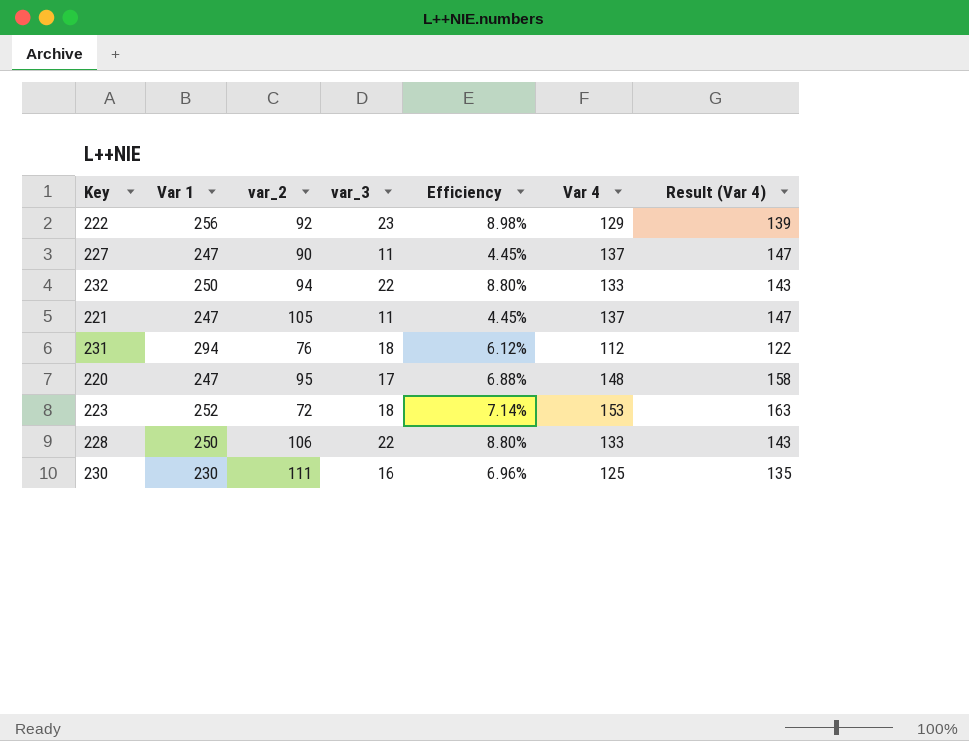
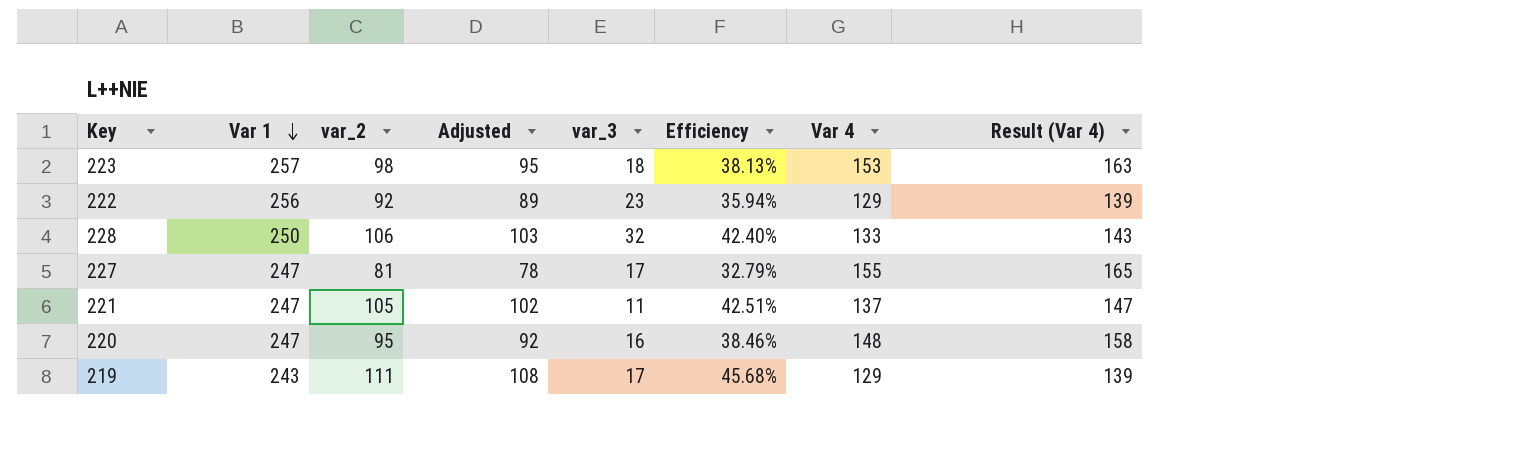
row order: none -> Var 1 descending
column Adjusted | formula: none -> [var_2] - 3
column Efficiency | formula: [var_3] / [Var 1] -> [var_2] / [Var 1]
row 232: 250 | 94 | 22 | 8.80% | 133 | 143 -> none
row 231: 294 | 76 | 18 | 6.12% | 112 | 122 -> none
row 230: 230 | 111 | 16 | 6.96% | 125 | 135 -> none
223 | Var 1: 252 -> 257
223 | var_2: 72 -> 98
228 | var_3: 22 -> 32
227 | var_2: 90 -> 81
227 | var_3: 11 -> 17
227 | Var 4: 137 -> 155
227 | Result (Var 4): 147 -> 165
220 | var_3: 17 -> 16
row 219: none -> 243 | 111 | 108 | 17 | 45.68% | 129 | 139

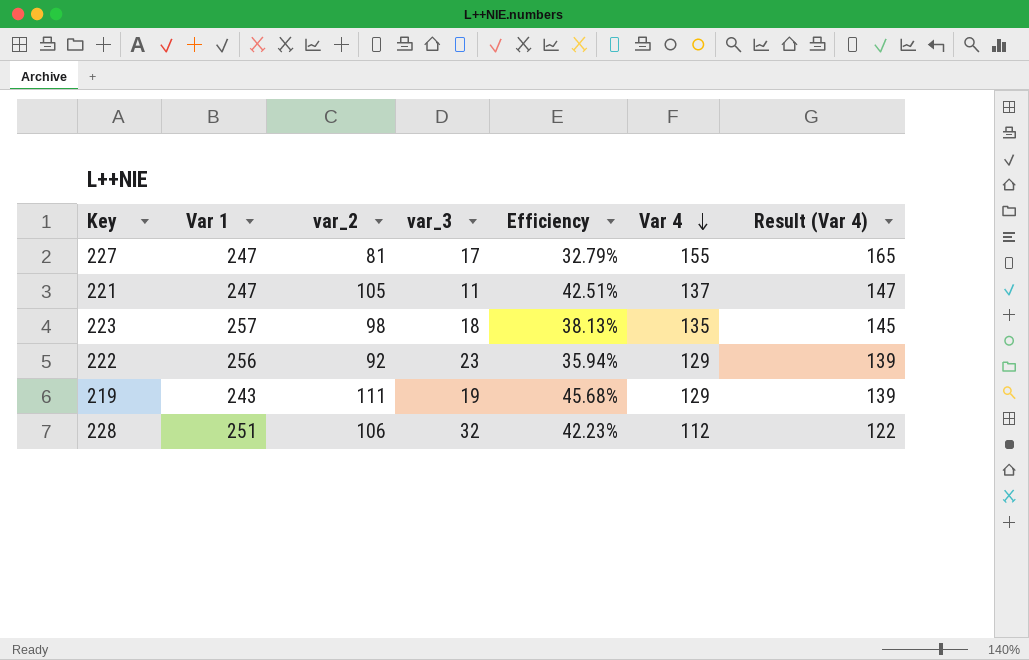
row order: Var 1 descending -> Var 4 descending
column Adjusted | formula: [var_2] - 3 -> none
row 220: 247 | 95 | 92 | 16 | 38.46% | 148 | 158 -> none
223 | Var 4: 153 -> 135
223 | Result (Var 4): 163 -> 145
219 | var_3: 17 -> 19
228 | Var 1: 250 -> 251
228 | Efficiency: 42.40% -> 42.23%
228 | Var 4: 133 -> 112
228 | Result (Var 4): 143 -> 122

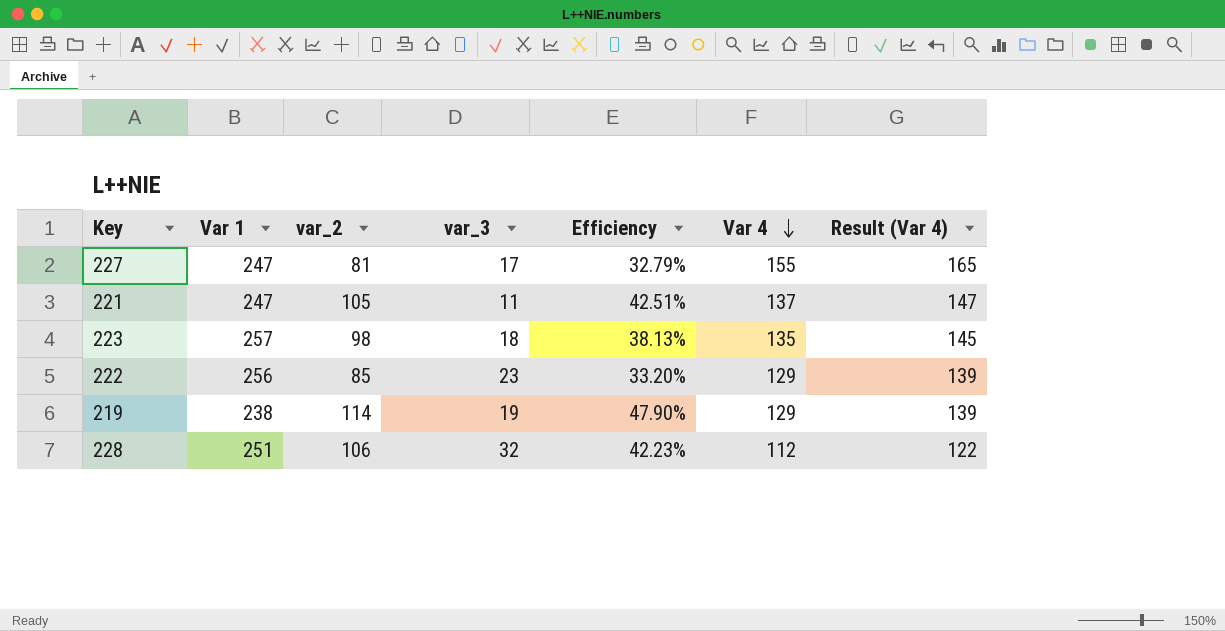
222 | var_2: 92 -> 85
222 | Efficiency: 35.94% -> 33.20%
219 | Var 1: 243 -> 238
219 | var_2: 111 -> 114
219 | Efficiency: 45.68% -> 47.90%

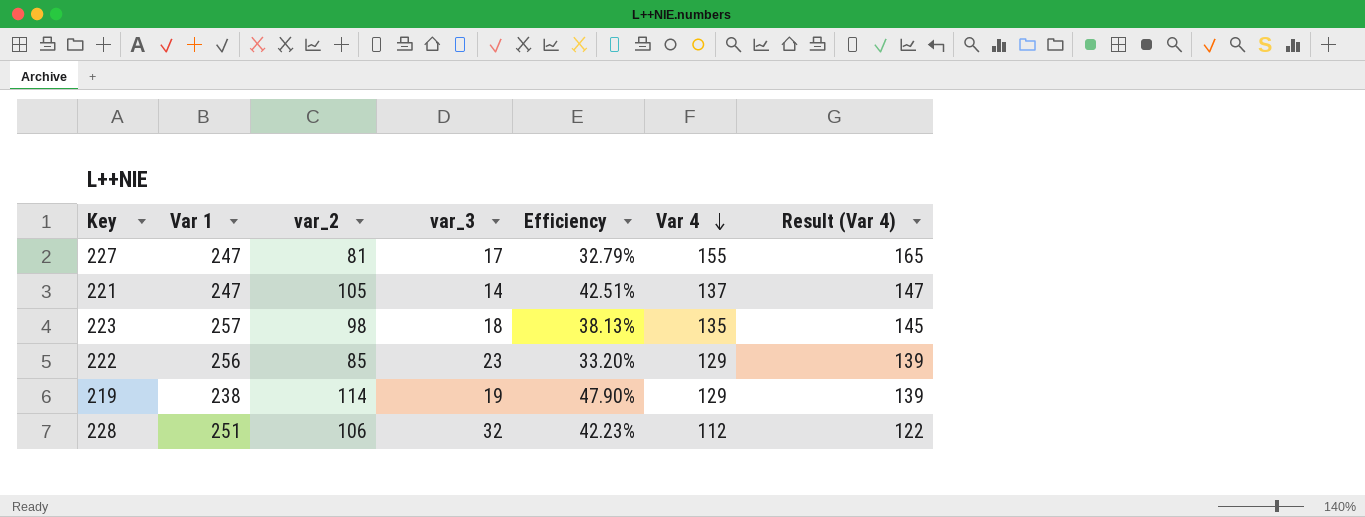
221 | var_3: 11 -> 14

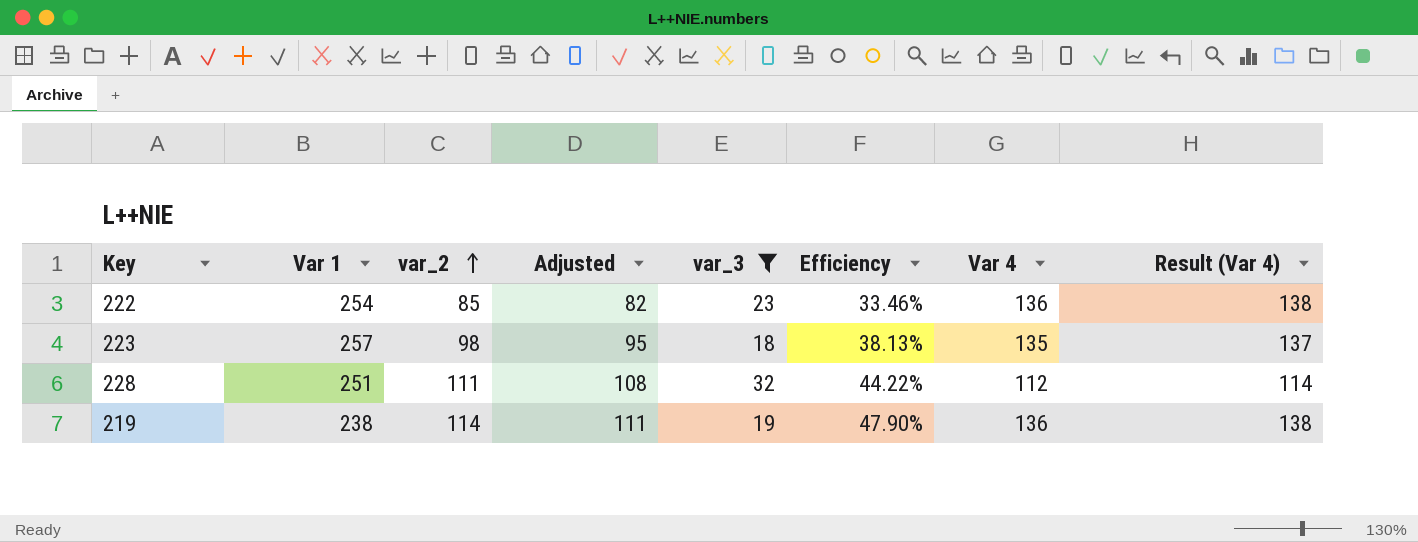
filter: none -> var_3 >= 18
row order: Var 4 descending -> var_2 ascending
column Adjusted | formula: none -> [var_2] - 3
column Result (Var 4) | formula: [Var 4] + 10 -> [Var 4] + 2
222 | Var 1: 256 -> 254
222 | Efficiency: 33.20% -> 33.46%
222 | Var 4: 129 -> 136
228 | var_2: 106 -> 111
228 | Efficiency: 42.23% -> 44.22%
219 | Var 4: 129 -> 136

